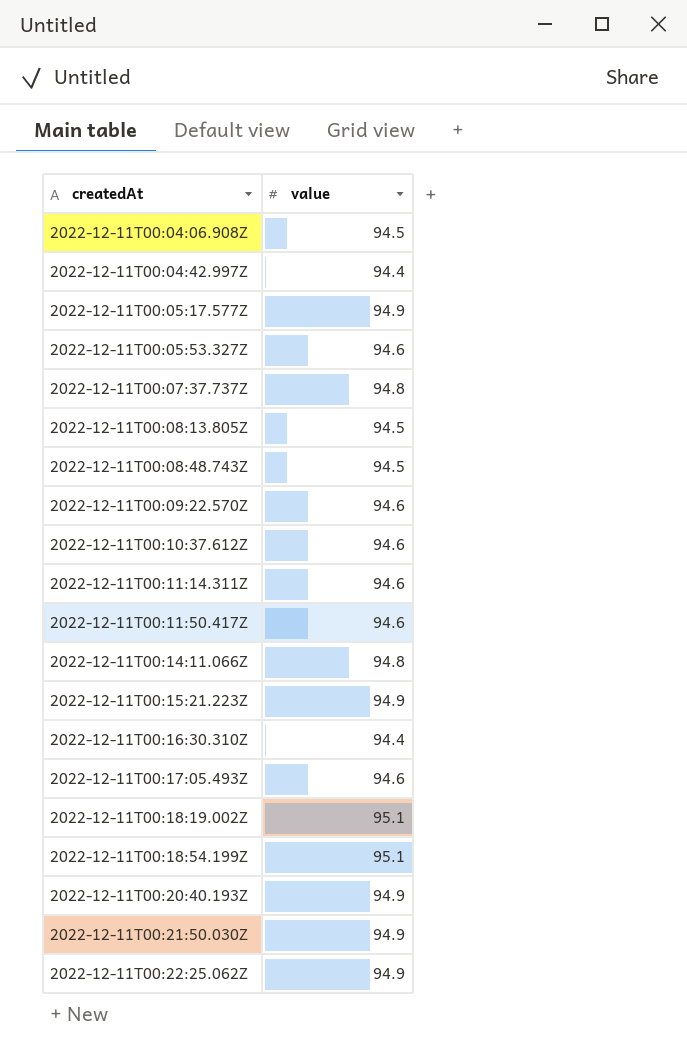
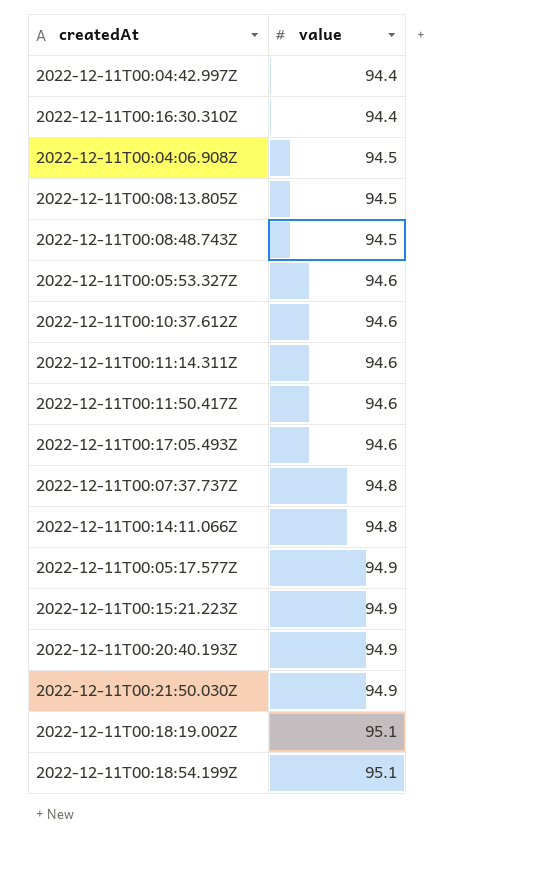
row order: createdAt ascending -> value ascending
row 2022-12-11T00:09:22.570Z: 94.6 -> none
row 2022-12-11T00:22:25.062Z: 94.9 -> none

